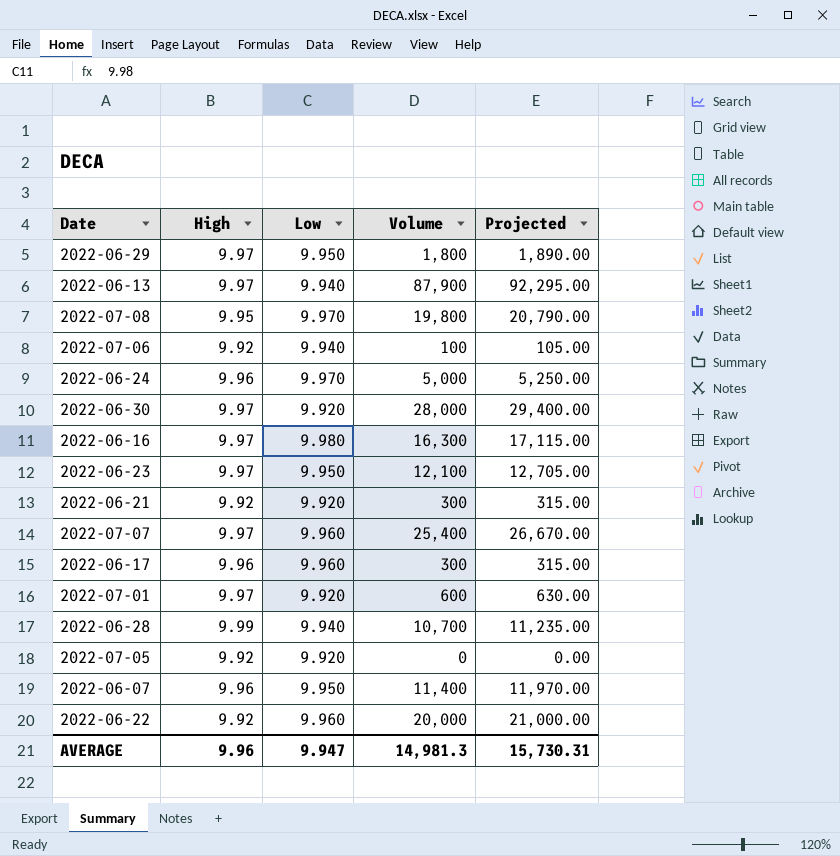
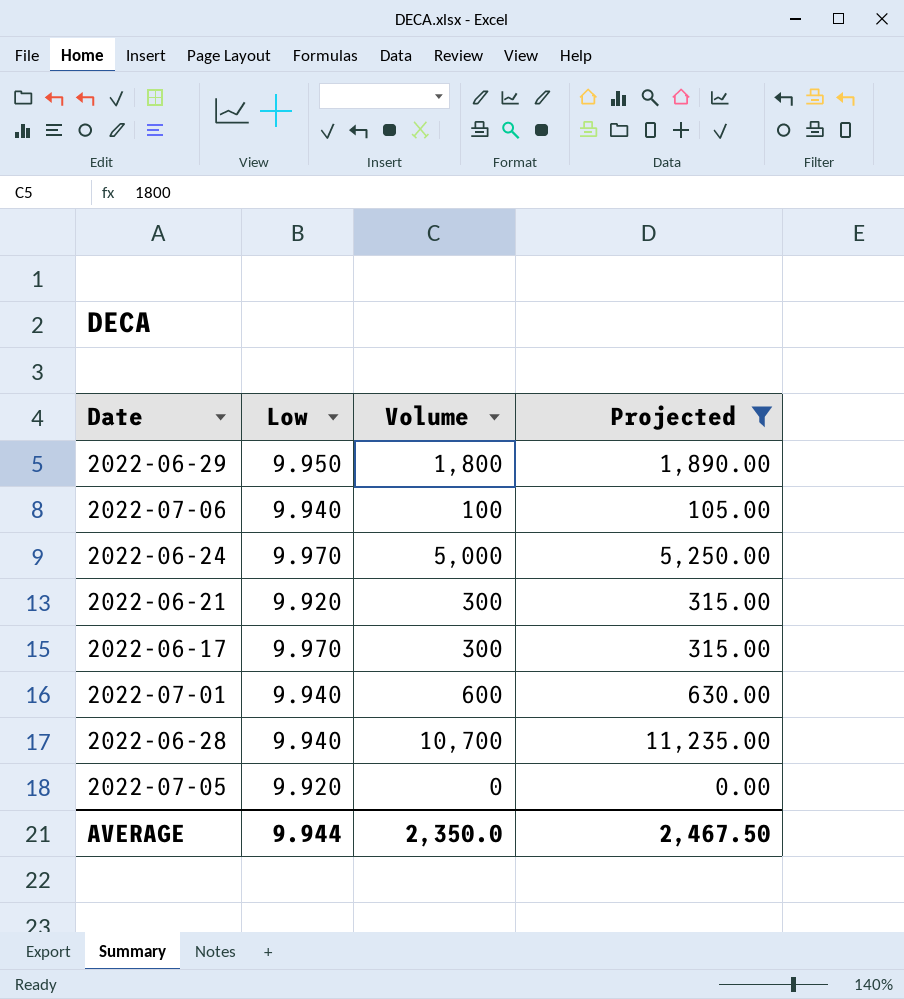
filter: none -> Projected <= 11,235.00
column High | position: 2 -> none
2022-06-17 | Low: 9.960 -> 9.970
2022-07-01 | Low: 9.920 -> 9.940
AVERAGE | Low: 9.947 -> 9.944
AVERAGE | Volume: 14,981.3 -> 2,350.0
AVERAGE | Projected: 15,730.31 -> 2,467.50

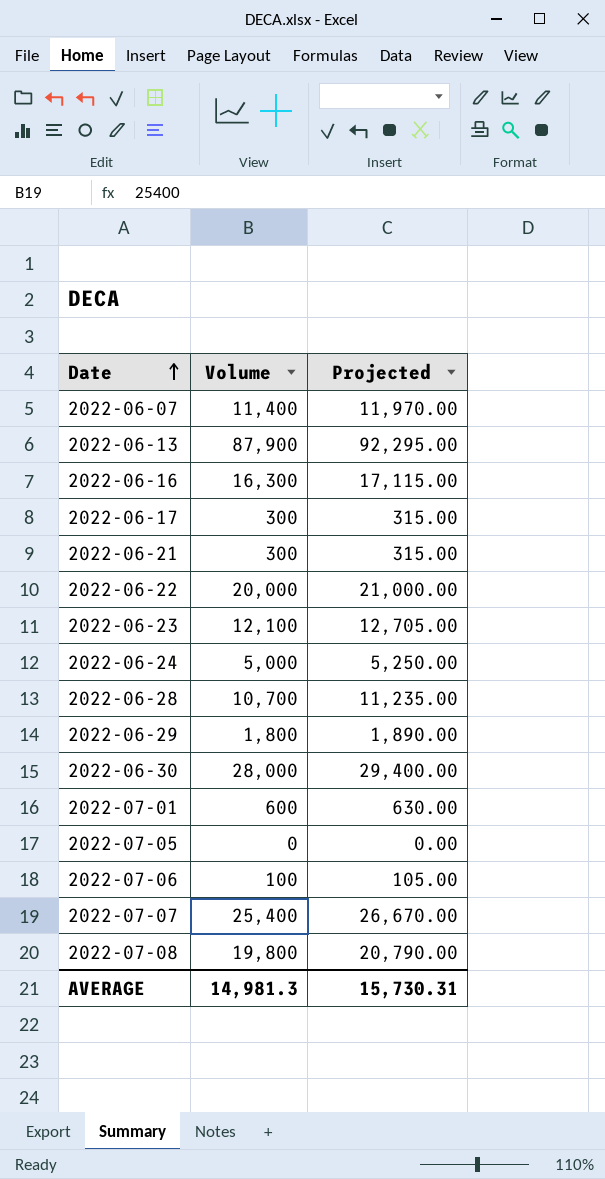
filter: Projected <= 11,235.00 -> none
row order: none -> Date ascending
column Low | position: 2 -> none
AVERAGE | Volume: 2,350.0 -> 14,981.3
AVERAGE | Projected: 2,467.50 -> 15,730.31

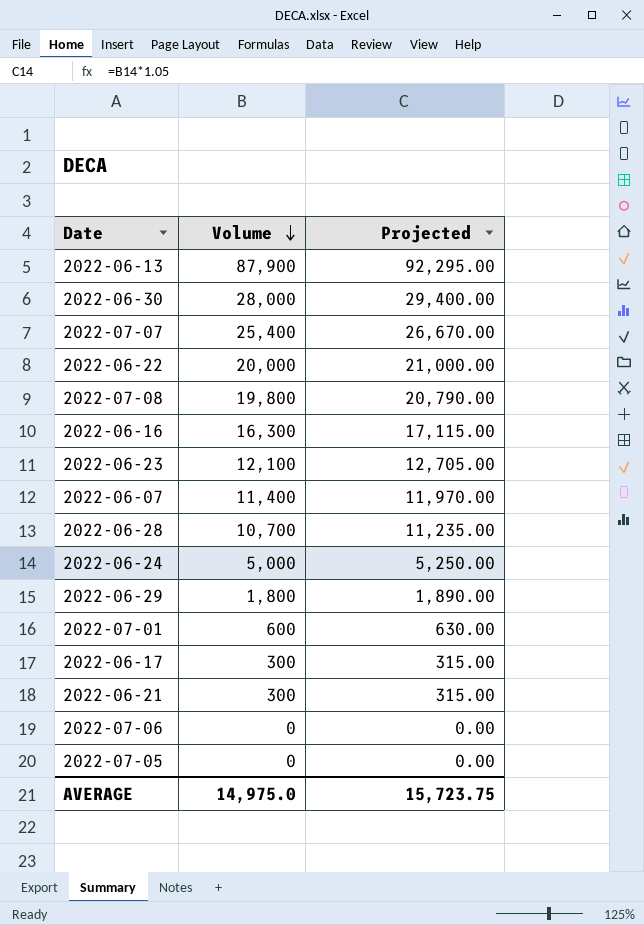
row order: Date ascending -> Volume descending
2022-07-06 | Volume: 100 -> 0
2022-07-06 | Projected: 105.00 -> 0.00
AVERAGE | Volume: 14,981.3 -> 14,975.0
AVERAGE | Projected: 15,730.31 -> 15,723.75

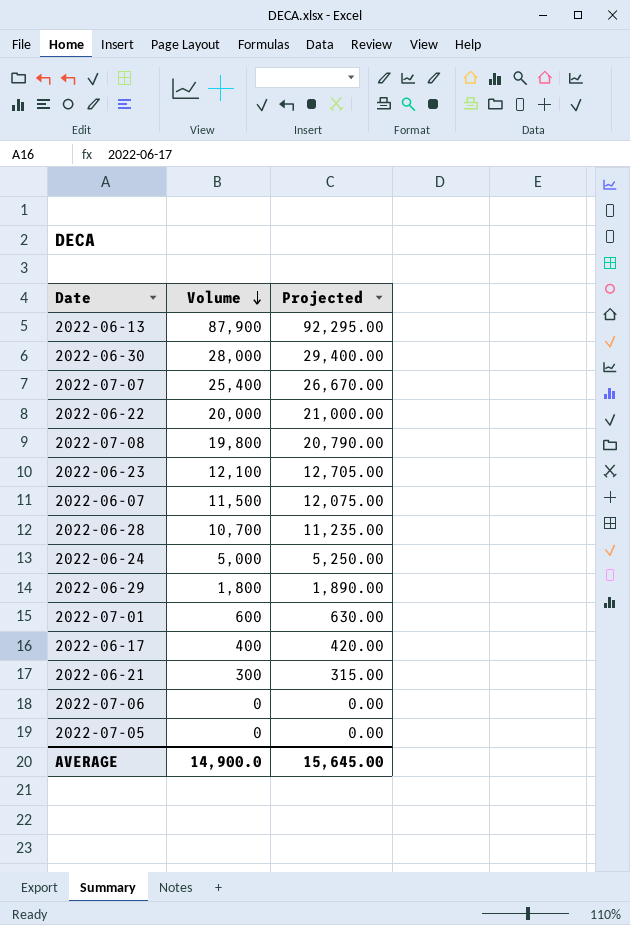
row 2022-06-16: 16,300 | 17,115.00 -> none
2022-06-07 | Volume: 11,400 -> 11,500
2022-06-07 | Projected: 11,970.00 -> 12,075.00
2022-06-17 | Volume: 300 -> 400
2022-06-17 | Projected: 315.00 -> 420.00
AVERAGE | Volume: 14,975.0 -> 14,900.0
AVERAGE | Projected: 15,723.75 -> 15,645.00

